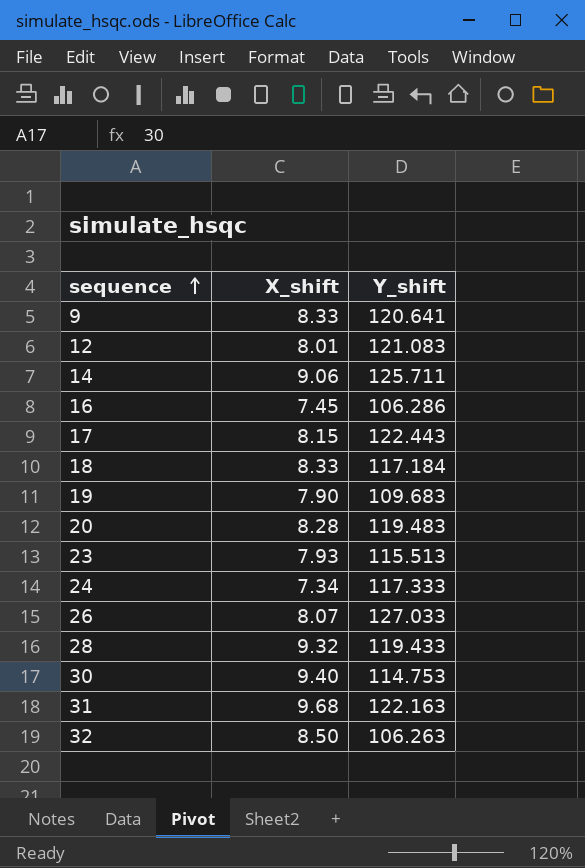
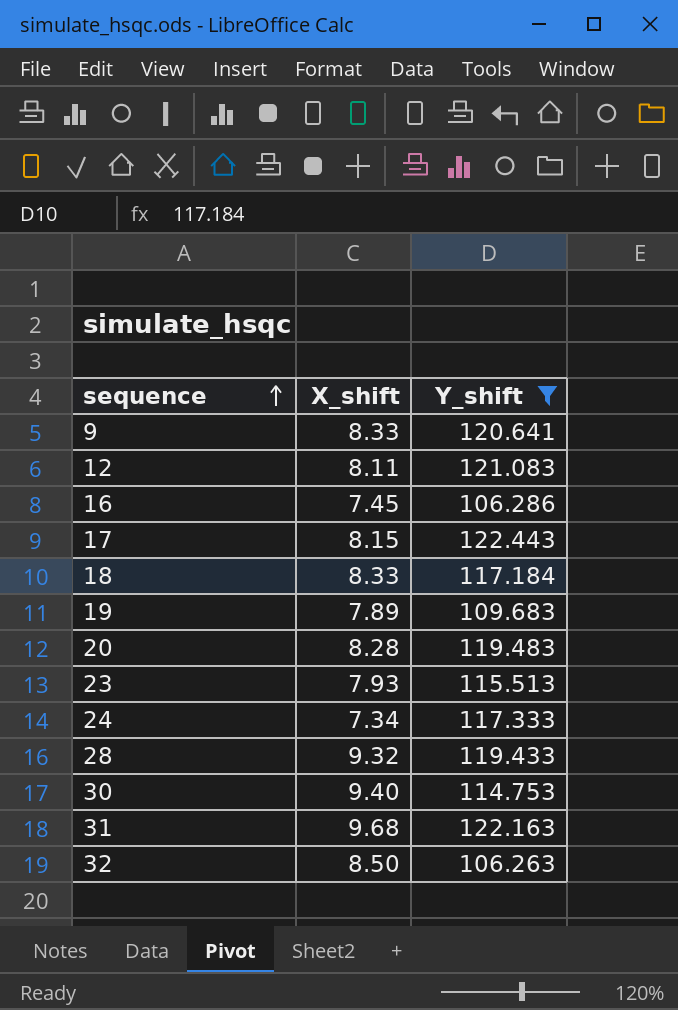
filter: none -> Y_shift <= 122.443
12 | X_shift: 8.01 -> 8.11
19 | X_shift: 7.90 -> 7.89

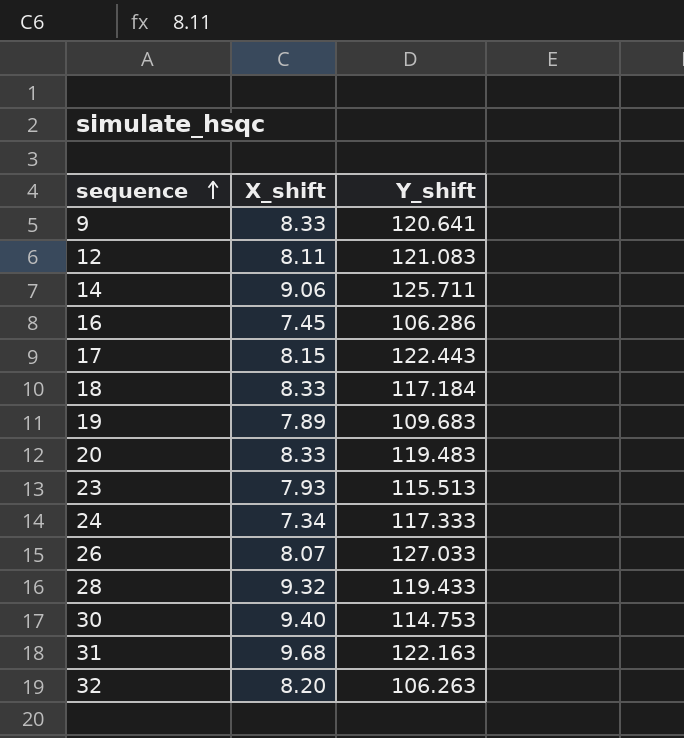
filter: Y_shift <= 122.443 -> none
20 | X_shift: 8.28 -> 8.33
32 | X_shift: 8.50 -> 8.20

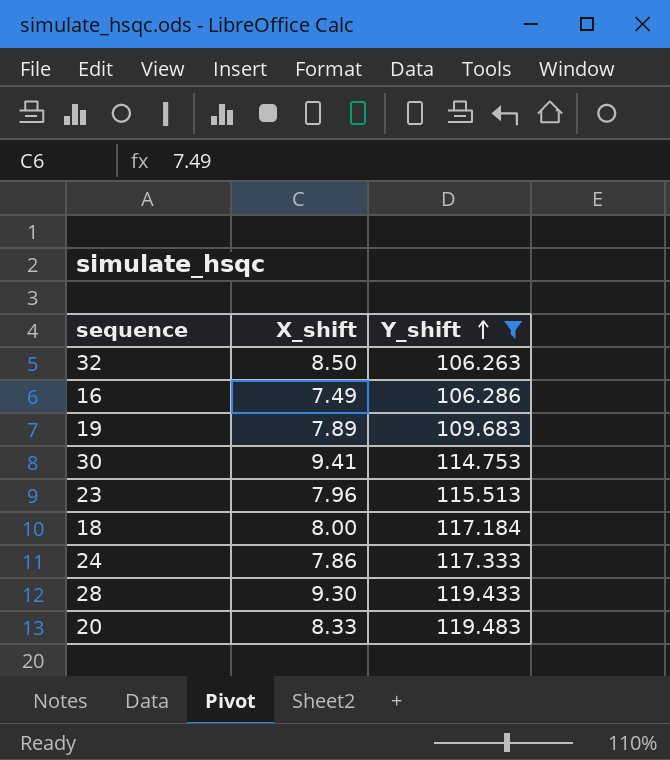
filter: none -> Y_shift <= 119.483
row order: sequence ascending -> Y_shift ascending
32 | X_shift: 8.20 -> 8.50
16 | X_shift: 7.45 -> 7.49
30 | X_shift: 9.40 -> 9.41
23 | X_shift: 7.93 -> 7.96
18 | X_shift: 8.33 -> 8.00
24 | X_shift: 7.34 -> 7.86
28 | X_shift: 9.32 -> 9.30

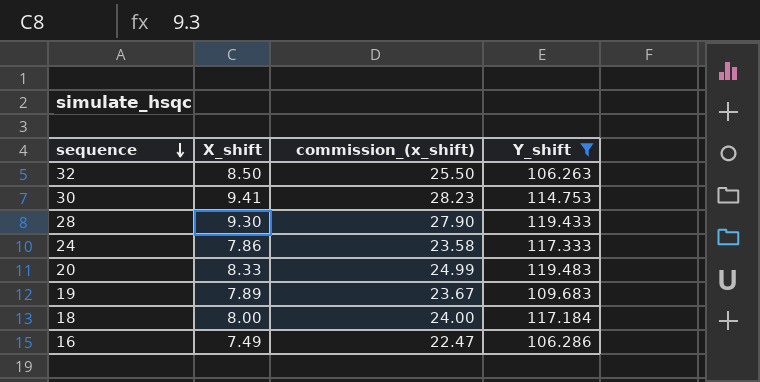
row order: Y_shift ascending -> sequence descending
column commission_(x_shift) | formula: none -> [X_shift] * 3
row 23: 7.96 | 115.513 -> none

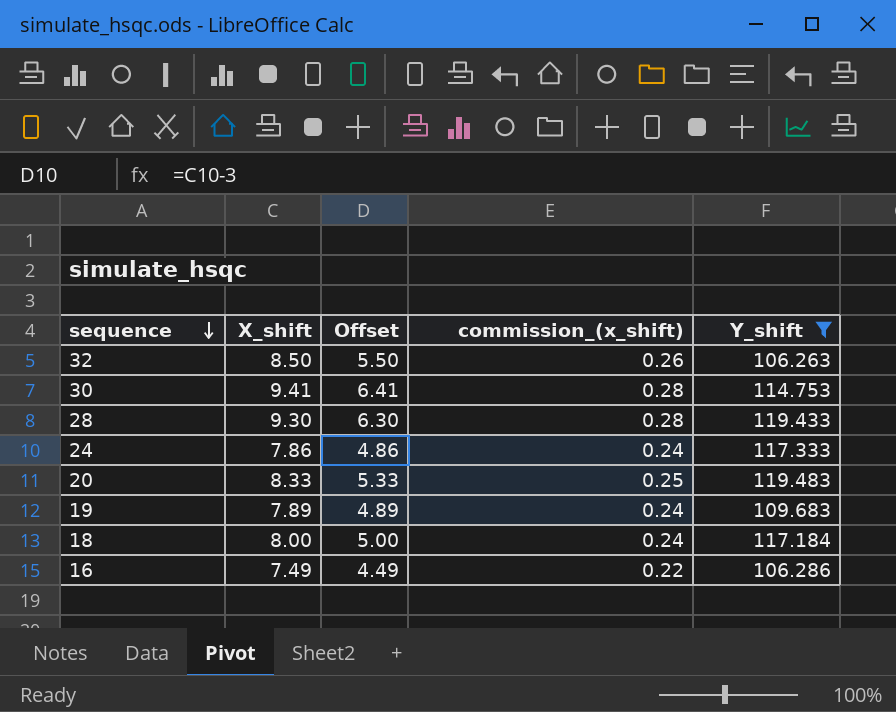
column Offset | formula: none -> [X_shift] - 3
column commission_(x_shift) | formula: [X_shift] * 3 -> [X_shift] * 0.03

